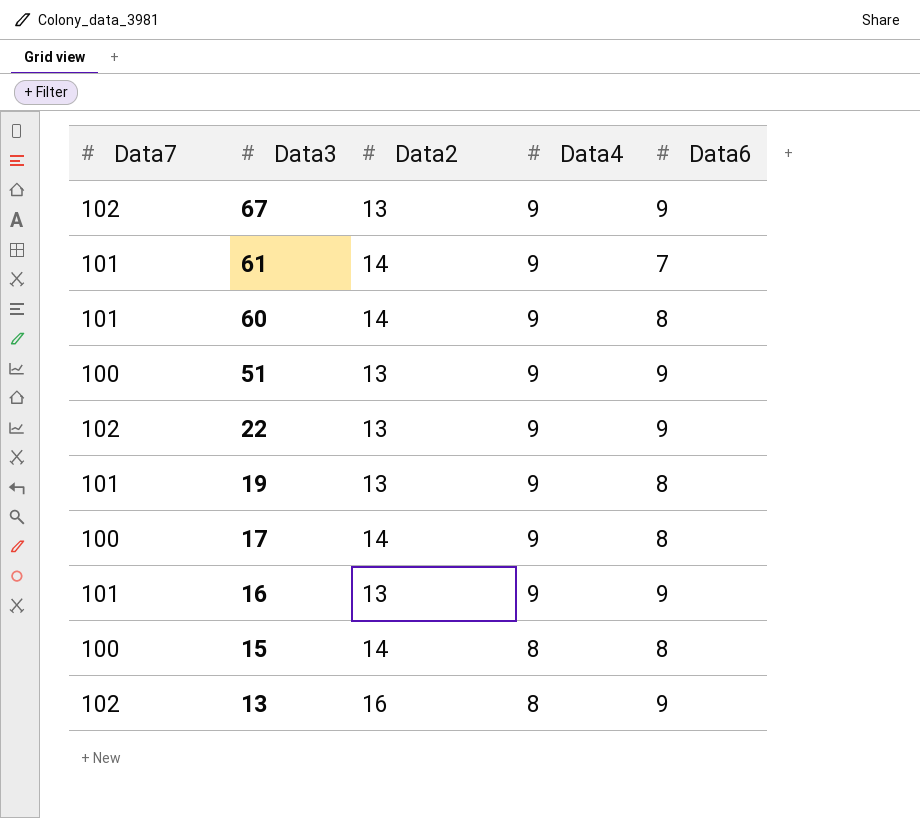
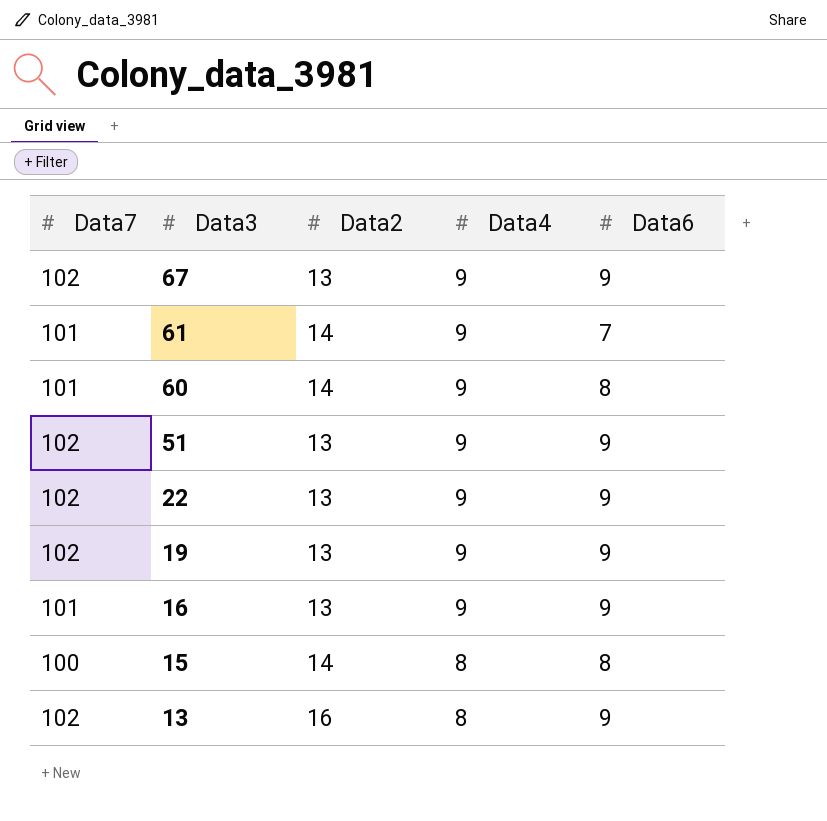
row 17: 100 | 14 | 9 | 8 -> none
51 | Data7: 100 -> 102
19 | Data7: 101 -> 102
19 | Data6: 8 -> 9

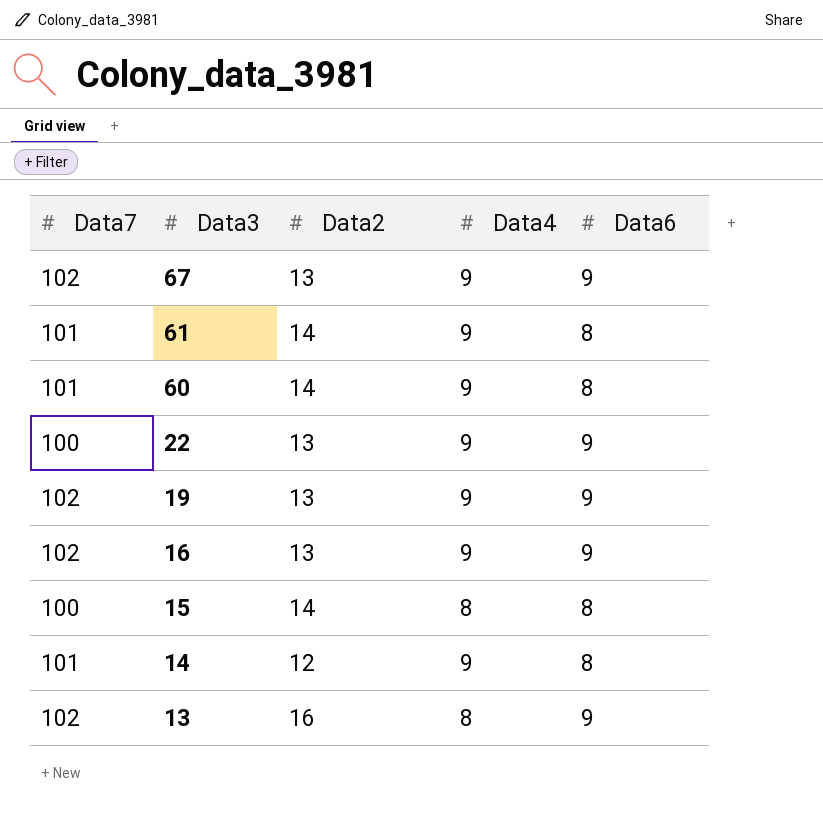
row 51: 102 | 13 | 9 | 9 -> none
61 | Data6: 7 -> 8
22 | Data7: 102 -> 100
16 | Data7: 101 -> 102
row 14: none -> 101 | 12 | 9 | 8

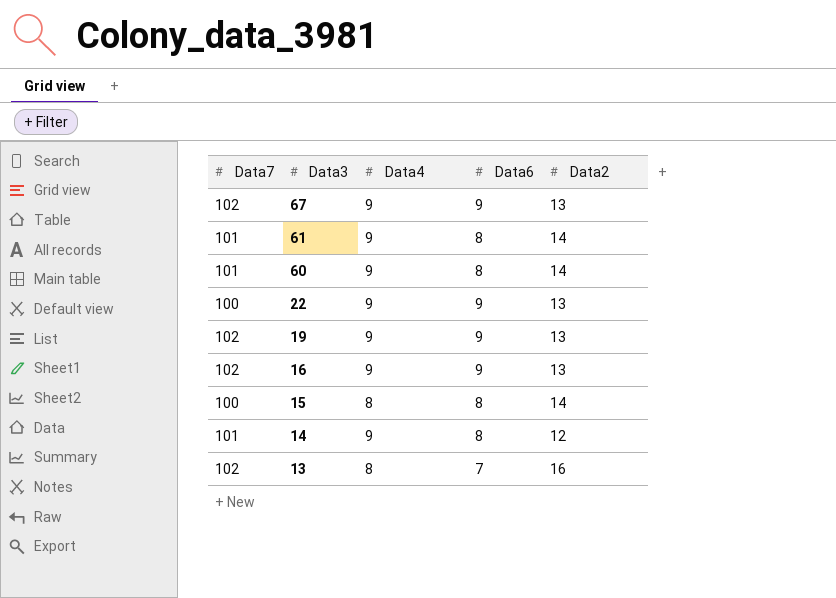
column Data2 | position: 3 -> 5
13 | Data6: 9 -> 7

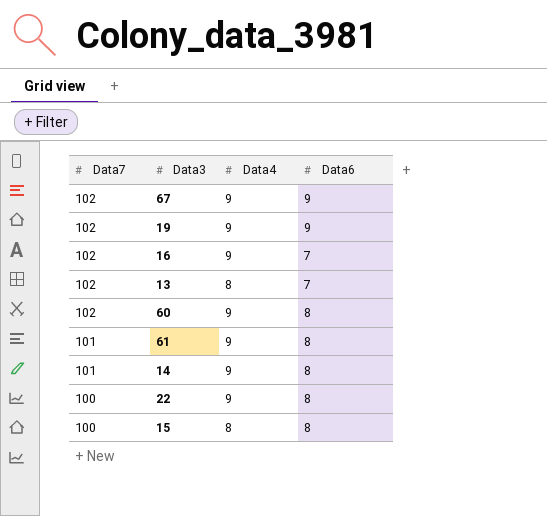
row order: Data3 descending -> Data7 descending
column Data2 | position: 5 -> none
16 | Data6: 9 -> 7
60 | Data7: 101 -> 102
22 | Data6: 9 -> 8

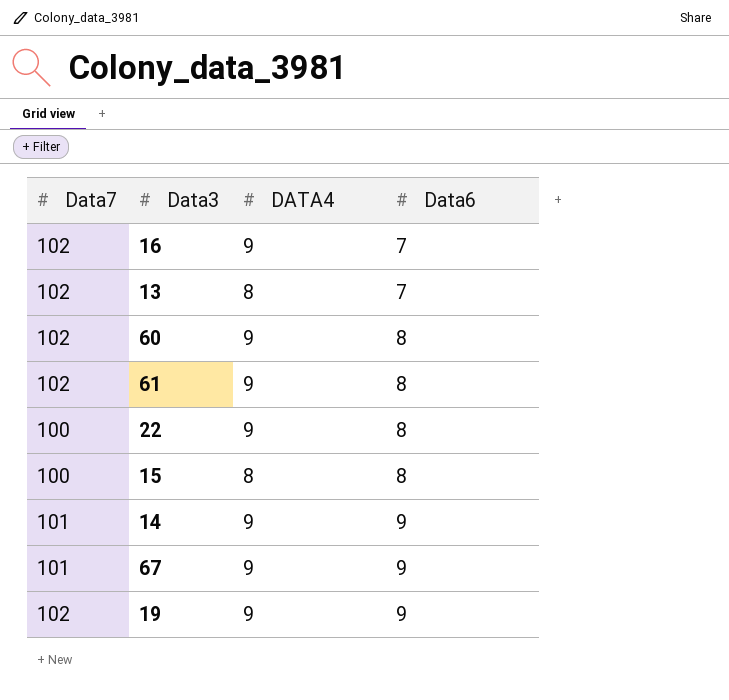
row order: Data7 descending -> Data6 ascending
column name: Data4 -> DATA4
61 | Data7: 101 -> 102
14 | Data6: 8 -> 9
67 | Data7: 102 -> 101

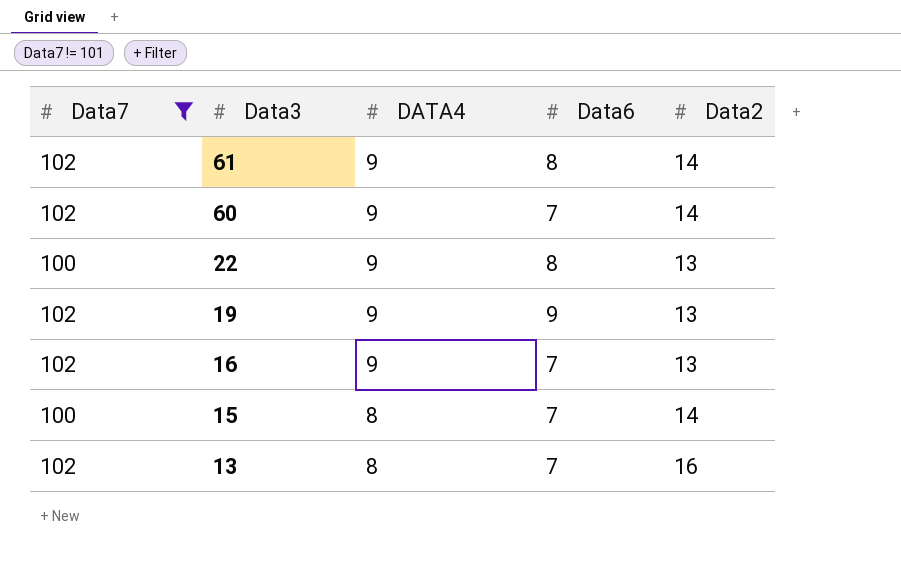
filter: none -> Data7 != 101
row order: Data6 ascending -> Data3 descending
column Data2 | position: none -> 5
60 | Data6: 8 -> 7
15 | Data6: 8 -> 7

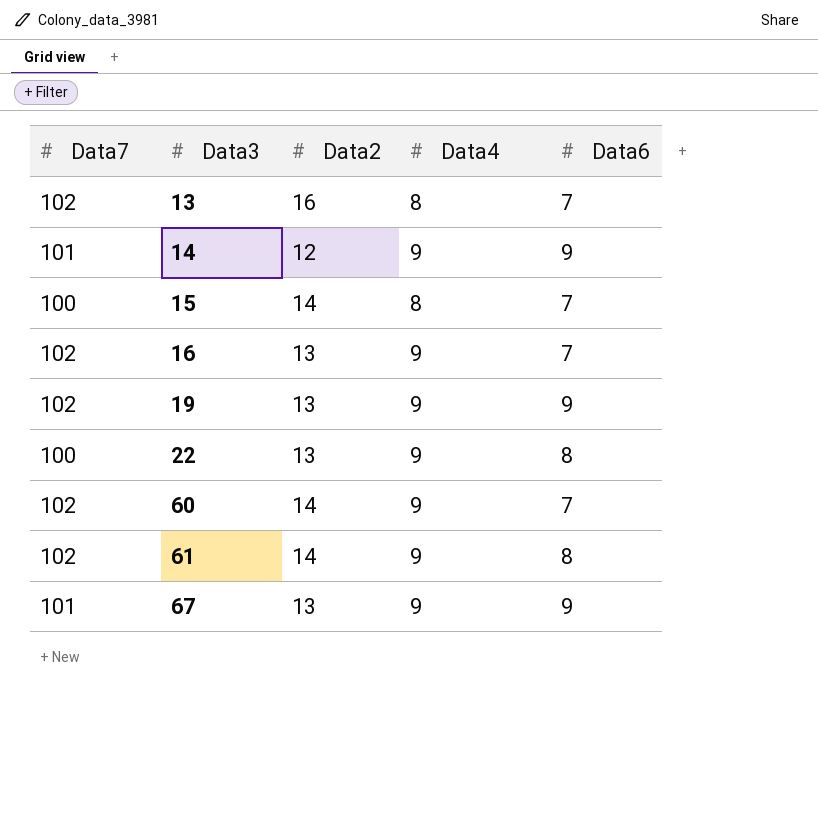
filter: Data7 != 101 -> none
row order: Data3 descending -> Data3 ascending
column Data2 | position: 5 -> 3
column name: DATA4 -> Data4

